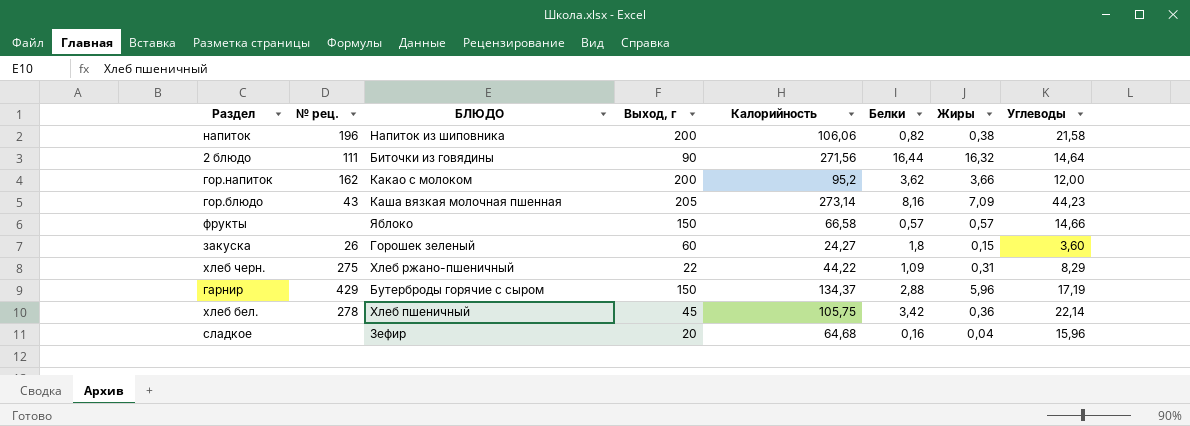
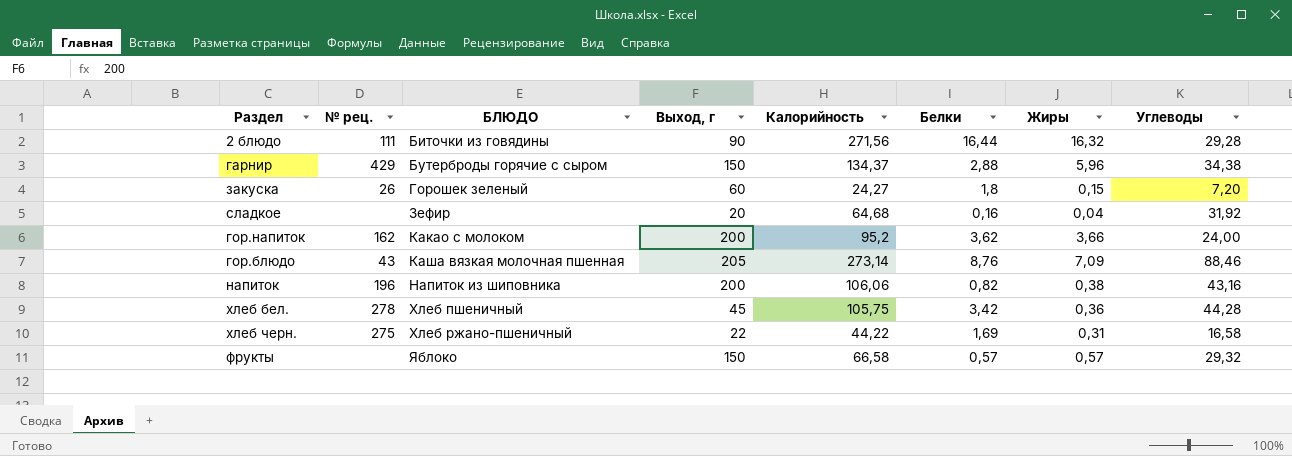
row order: none -> БЛЮДО ascending
2 блюдо | Углеводы: 14,64 -> 29,28
гарнир | Углеводы: 17,19 -> 34,38
закуска | Углеводы: 3,60 -> 7,20
сладкое | Углеводы: 15,96 -> 31,92
гор.напиток | Углеводы: 12,00 -> 24,00
гор.блюдо | Белки: 8,16 -> 8,76
гор.блюдо | Углеводы: 44,23 -> 88,46
напиток | Углеводы: 21,58 -> 43,16
хлеб бел. | Углеводы: 22,14 -> 44,28
хлеб черн. | Белки: 1,09 -> 1,69
хлеб черн. | Углеводы: 8,29 -> 16,58
фрукты | Углеводы: 14,66 -> 29,32

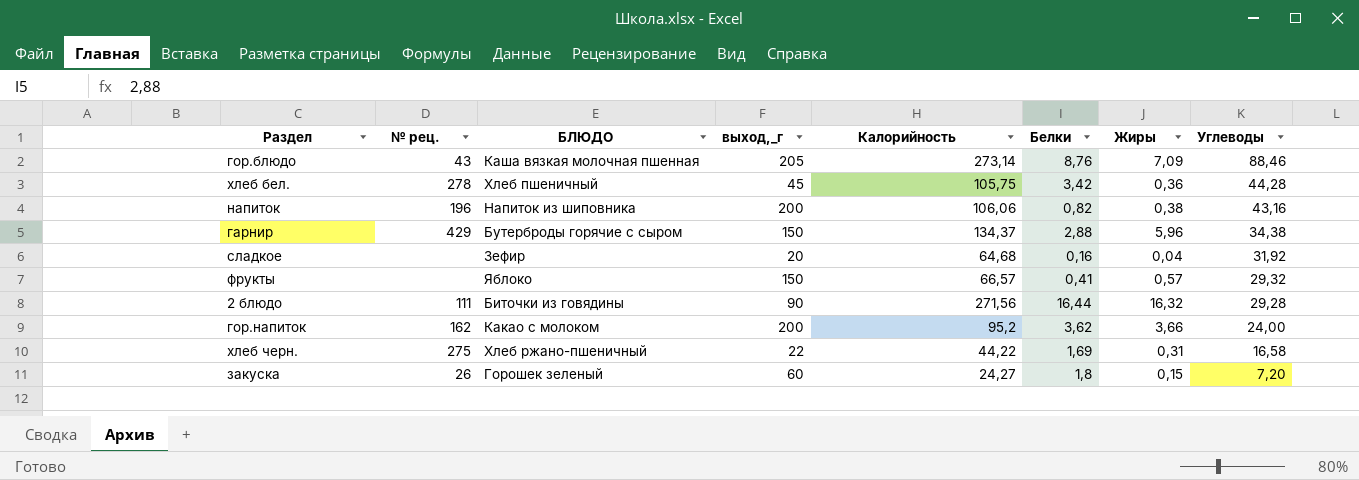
row order: БЛЮДО ascending -> Углеводы descending
column name: Выход, г -> выход,_г
фрукты | Калорийность: 66,58 -> 66,57
фрукты | Белки: 0,57 -> 0,41

